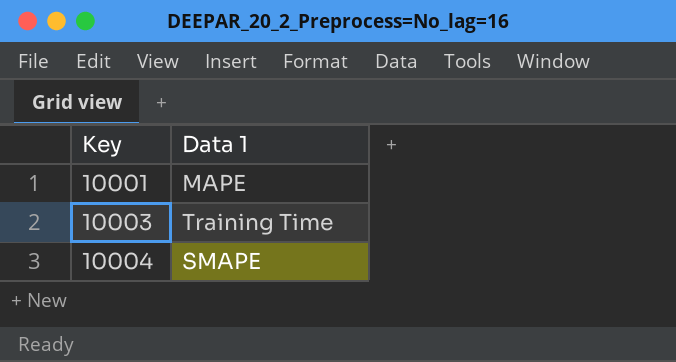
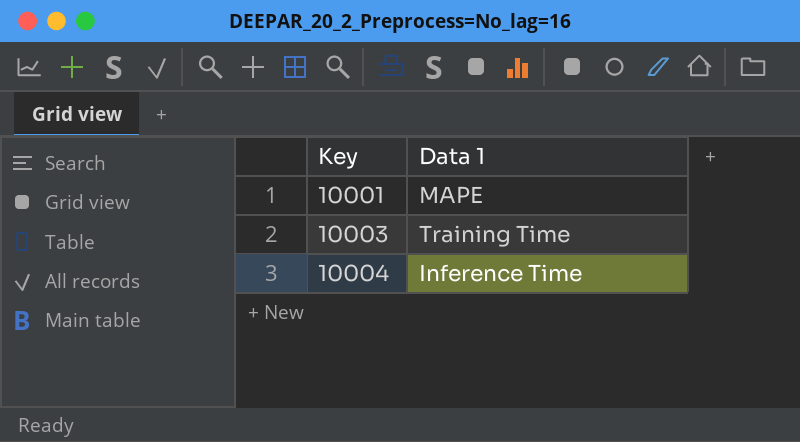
10004 | Data 1: SMAPE -> Inference Time

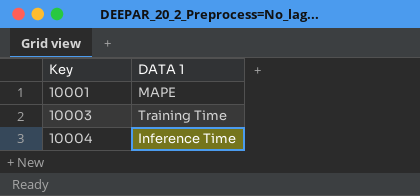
column name: Data 1 -> DATA 1

